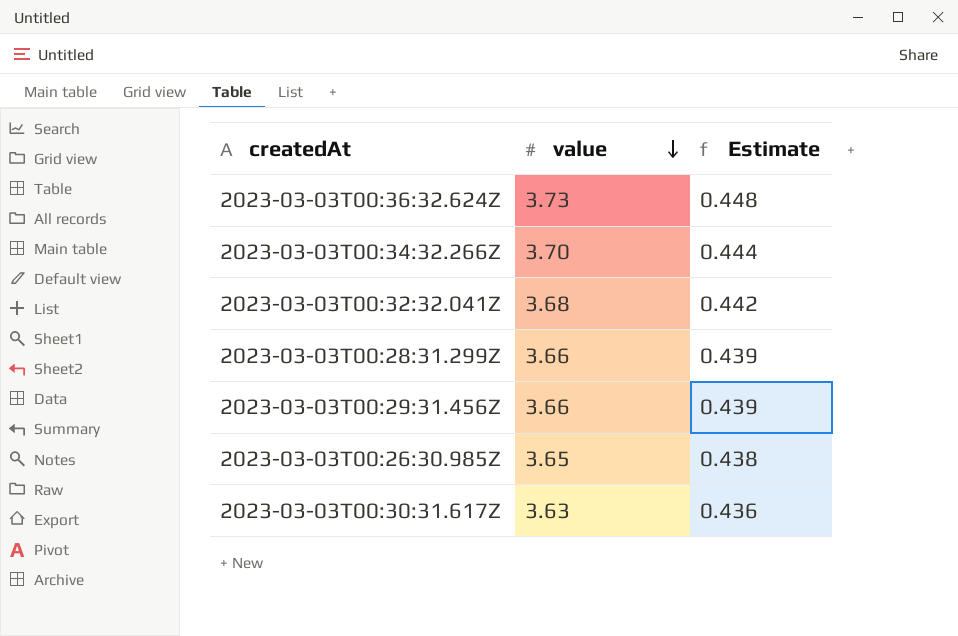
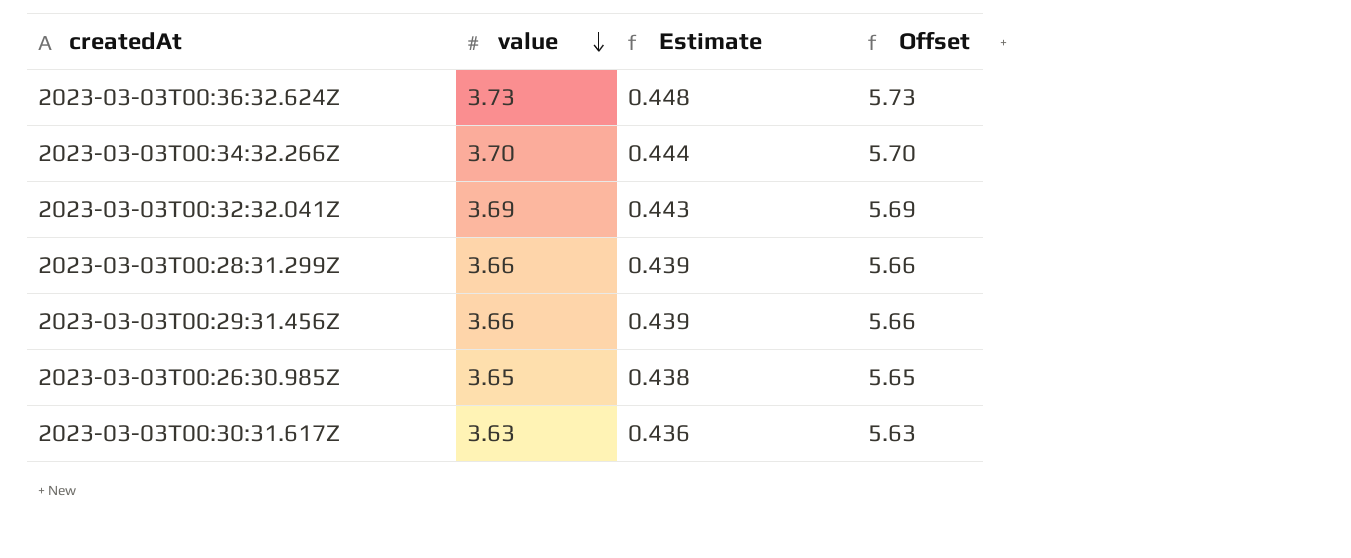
column Offset | formula: none -> [value] + 2
2023-03-03T00:32:32.041Z | value: 3.68 -> 3.69
2023-03-03T00:32:32.041Z | Estimate: 0.442 -> 0.443

